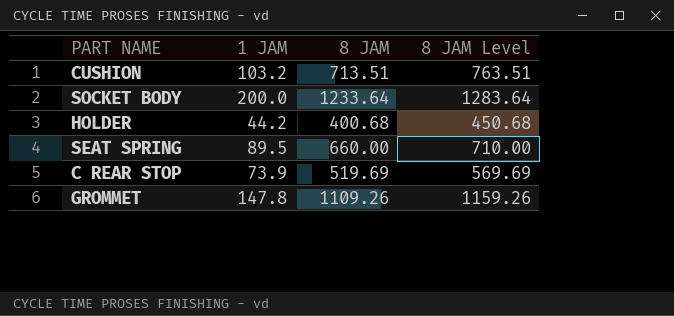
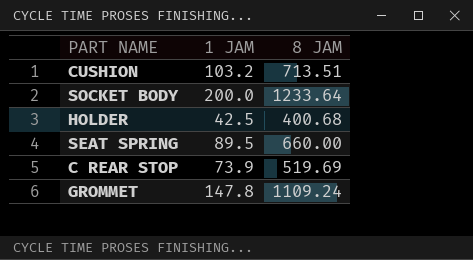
column 8 JAM Level | formula: [8 JAM] + 50 -> none
HOLDER | 1 JAM: 44.2 -> 42.5
GROMMET | 8 JAM: 1109.26 -> 1109.24

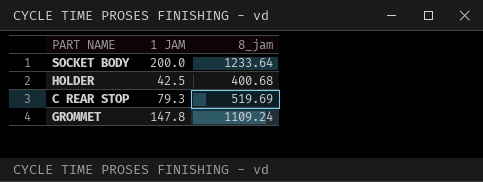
column name: 8 JAM -> 8_jam
row CUSHION: 103.2 | 713.51 -> none
row SEAT SPRING: 89.5 | 660.00 -> none
C REAR STOP | 1 JAM: 73.9 -> 79.3

